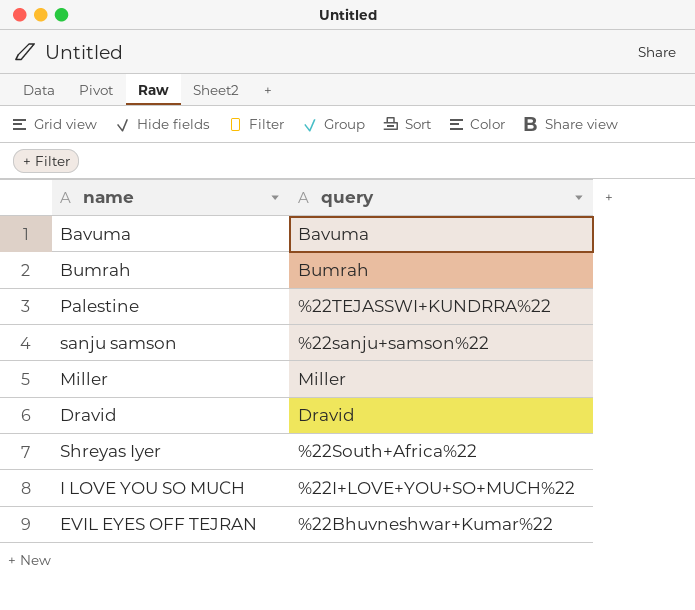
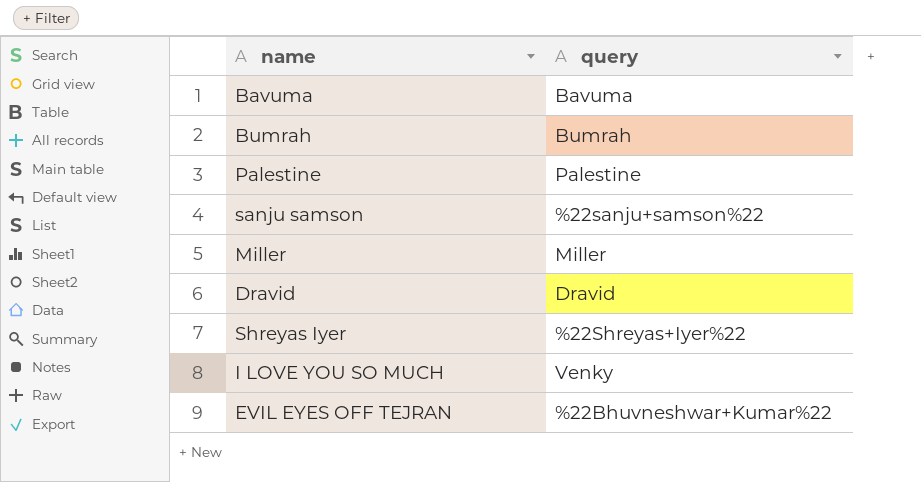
Palestine | query: %22TEJASSWI+KUNDRRA%22 -> Palestine
Shreyas Iyer | query: %22South+Africa%22 -> %22Shreyas+Iyer%22
I LOVE YOU SO MUCH | query: %22I+LOVE+YOU+SO+MUCH%22 -> Venky

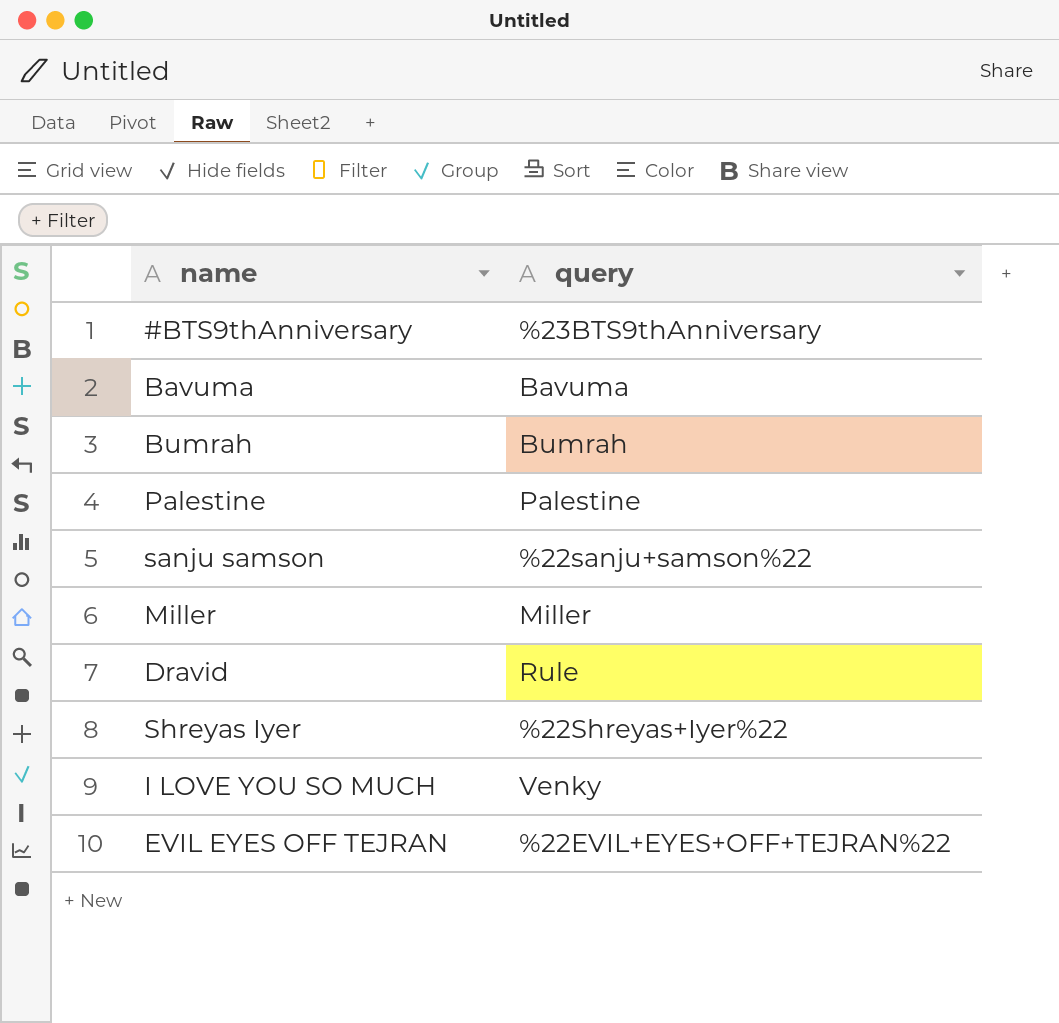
row #BTS9thAnniversary: none -> %23BTS9thAnniversary
Dravid | query: Dravid -> Rule
EVIL EYES OFF TEJRAN | query: %22Bhuvneshwar+Kumar%22 -> %22EVIL+EYES+OFF+TEJRAN%22

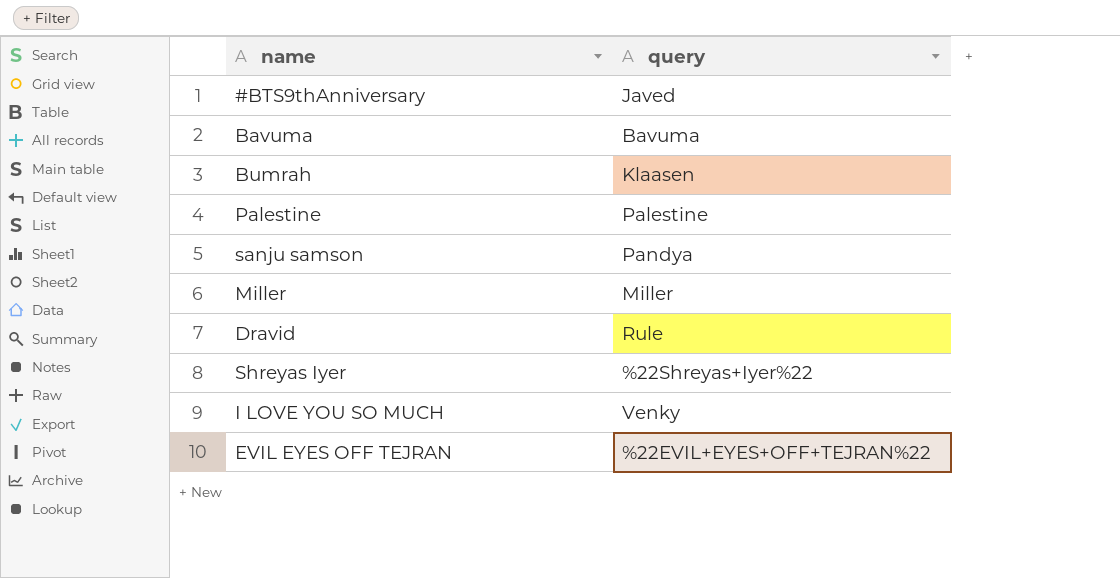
#BTS9thAnniversary | query: %23BTS9thAnniversary -> Javed
Bumrah | query: Bumrah -> Klaasen
sanju samson | query: %22sanju+samson%22 -> Pandya

